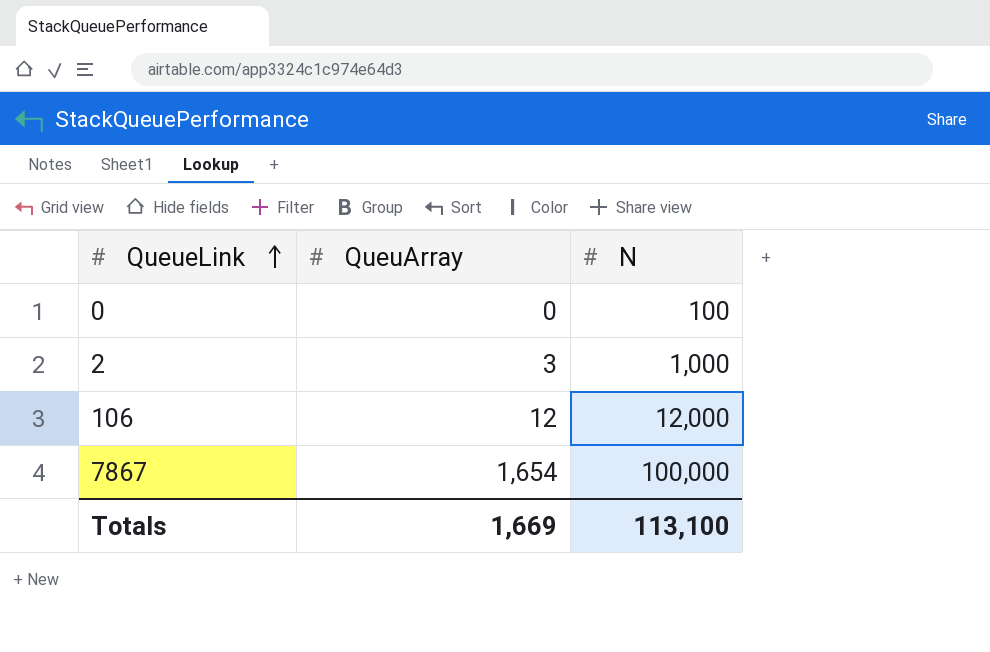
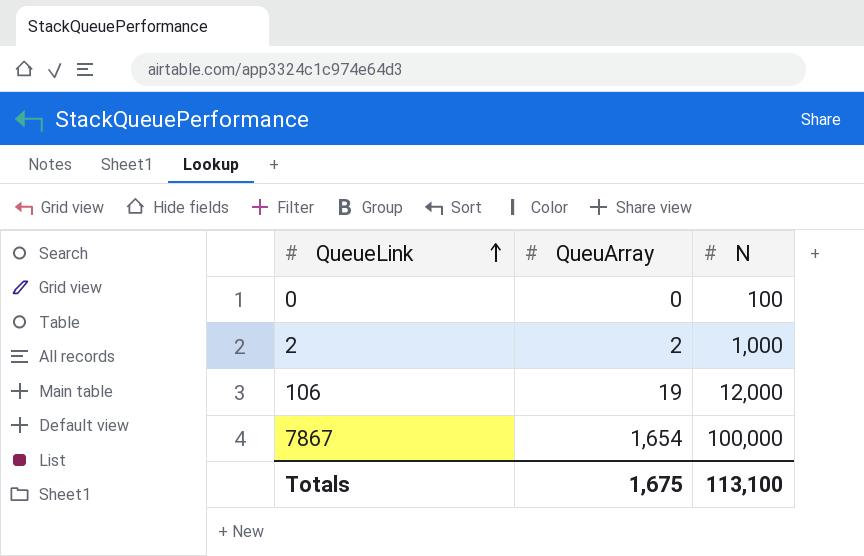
2 | QueuArray: 3 -> 2
106 | QueuArray: 12 -> 19
Totals | QueuArray: 1,669 -> 1,675

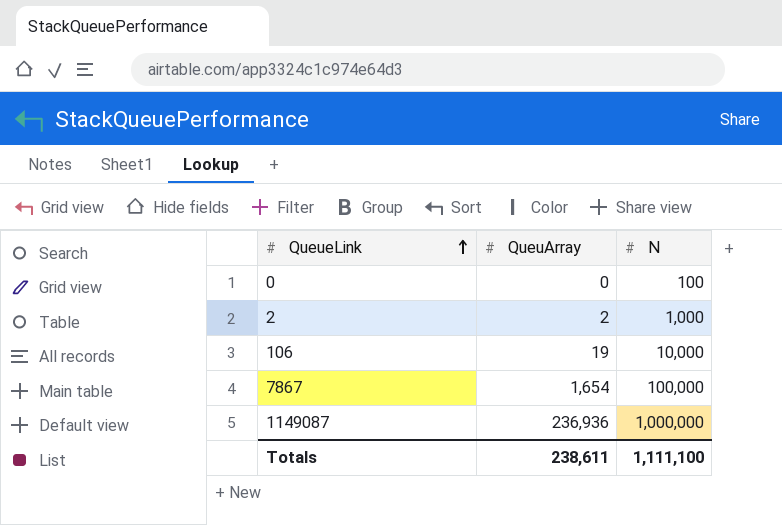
106 | N: 12,000 -> 10,000
row 1149087: none -> 236,936 | 1,000,000
Totals | QueuArray: 1,675 -> 238,611
Totals | N: 113,100 -> 1,111,100

